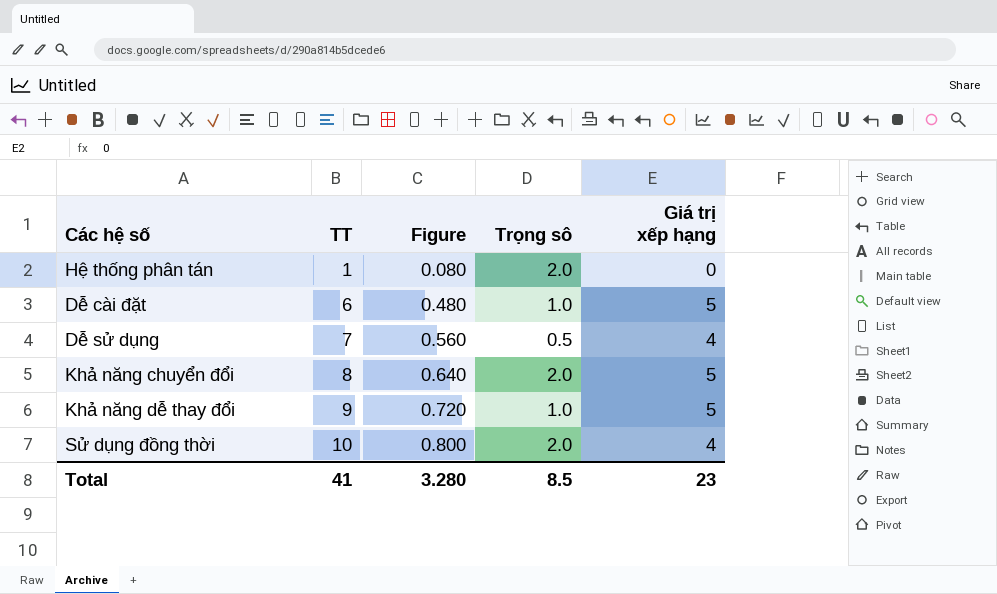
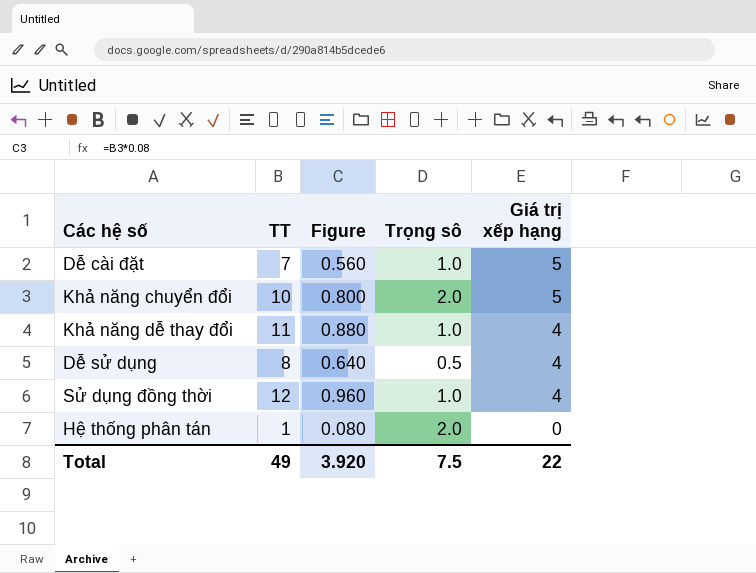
row order: TT ascending -> Giá trị xếp hạng descending
Dễ cài đặt | TT: 6 -> 7
Dễ cài đặt | Figure: 0.480 -> 0.560
Khả năng chuyển đổi | TT: 8 -> 10
Khả năng chuyển đổi | Figure: 0.640 -> 0.800
Khả năng dễ thay đổi | TT: 9 -> 11
Khả năng dễ thay đổi | Figure: 0.720 -> 0.880
Khả năng dễ thay đổi | Giá trị xếp hạng: 5 -> 4
Dễ sử dụng | TT: 7 -> 8
Dễ sử dụng | Figure: 0.560 -> 0.640
Sử dụng đồng thời | TT: 10 -> 12
Sử dụng đồng thời | Figure: 0.800 -> 0.960
Sử dụng đồng thời | Trọng sô: 2.0 -> 1.0
Total | TT: 41 -> 49
Total | Figure: 3.280 -> 3.920
Total | Trọng sô: 8.5 -> 7.5
Total | Giá trị xếp hạng: 23 -> 22

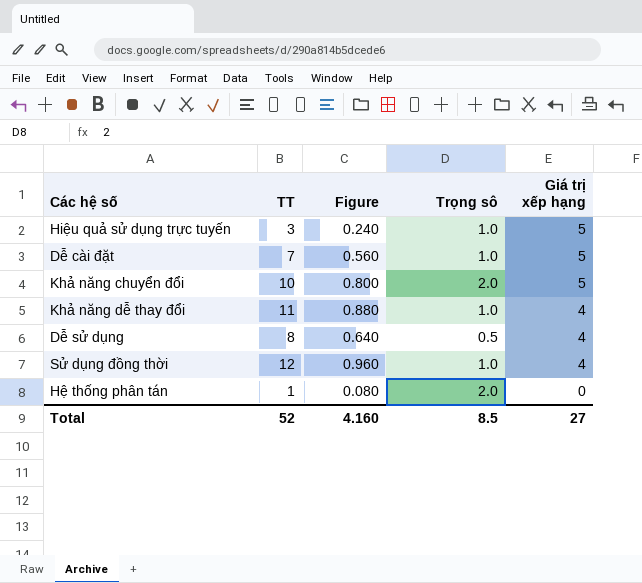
row Hiệu quả sử dụng trực tuyến: none -> 3 | 0.240 | 1.0 | 5
Total | TT: 49 -> 52
Total | Figure: 3.920 -> 4.160
Total | Trọng sô: 7.5 -> 8.5
Total | Giá trị xếp hạng: 22 -> 27

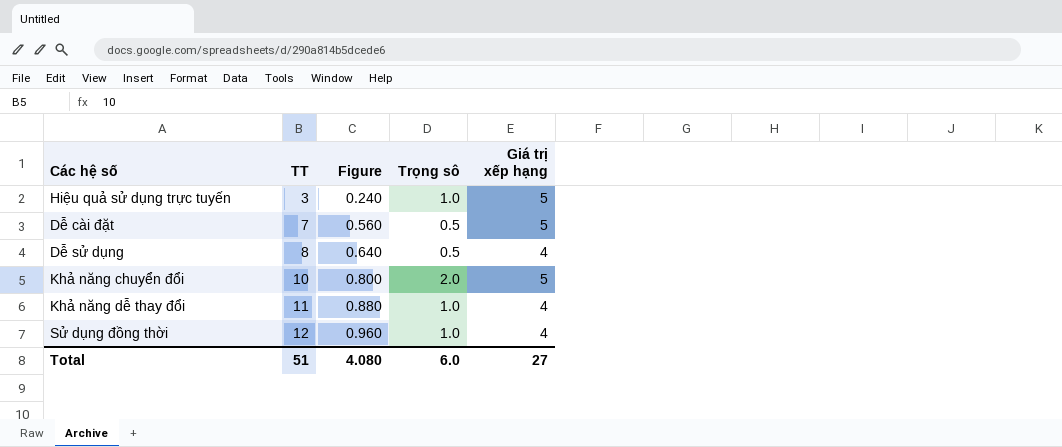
row order: Giá trị xếp hạng descending -> TT ascending
row Hệ thống phân tán: 1 | 0.080 | 2.0 | 0 -> none
Dễ cài đặt | Trọng sô: 1.0 -> 0.5
Total | TT: 52 -> 51
Total | Figure: 4.160 -> 4.080
Total | Trọng sô: 8.5 -> 6.0

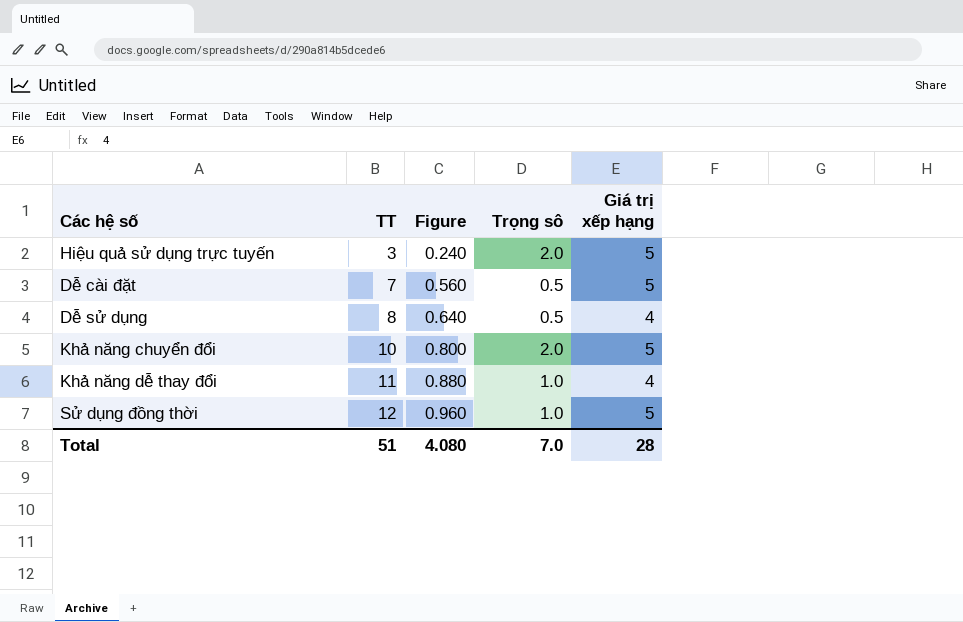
Hiệu quả sử dụng trực tuyến | Trọng sô: 1.0 -> 2.0
Sử dụng đồng thời | Giá trị xếp hạng: 4 -> 5
Total | Trọng sô: 6.0 -> 7.0
Total | Giá trị xếp hạng: 27 -> 28

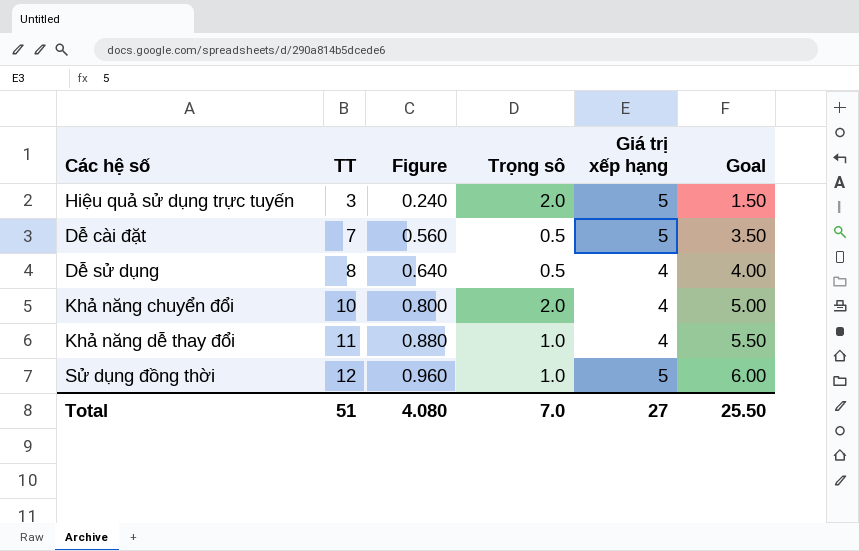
column Goal | formula: none -> [TT] * 0.5
Khả năng chuyển đổi | Giá trị xếp hạng: 5 -> 4
Total | Giá trị xếp hạng: 28 -> 27

